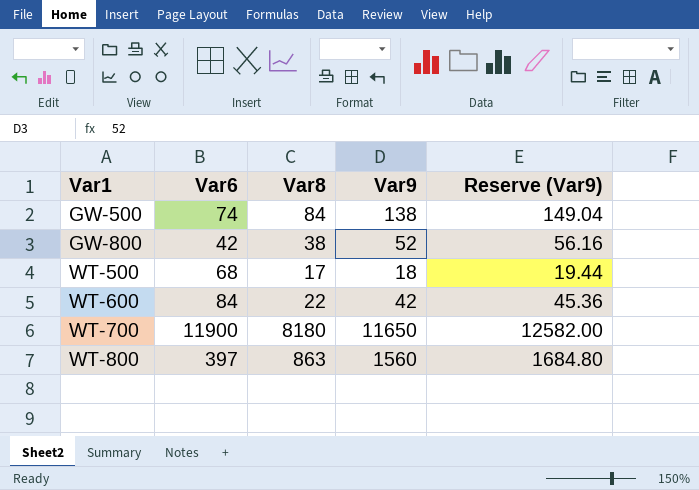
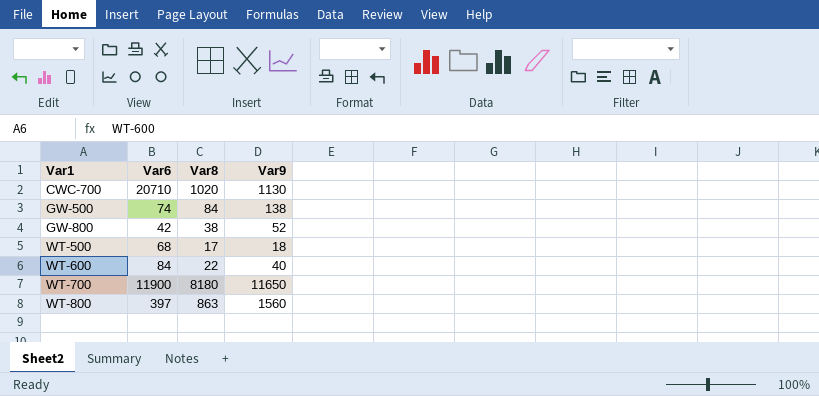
column Reserve (Var9) | formula: [Var9] * 1.08 -> none
row CWC-700: none -> 20710 | 1020 | 1130
WT-600 | Var9: 42 -> 40

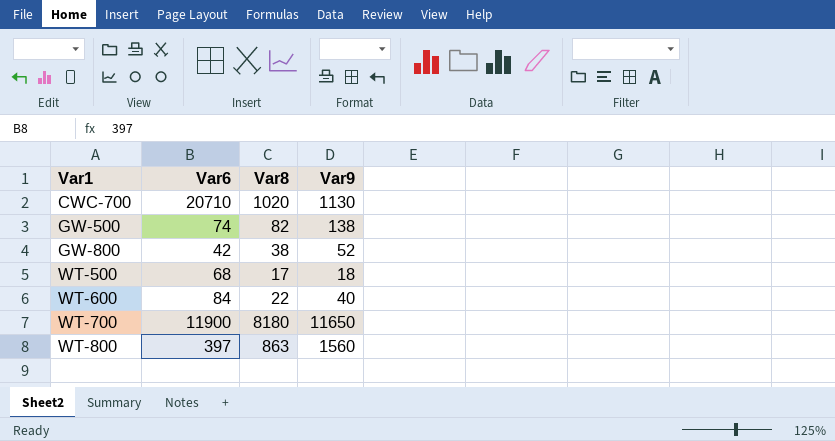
GW-500 | Var8: 84 -> 82

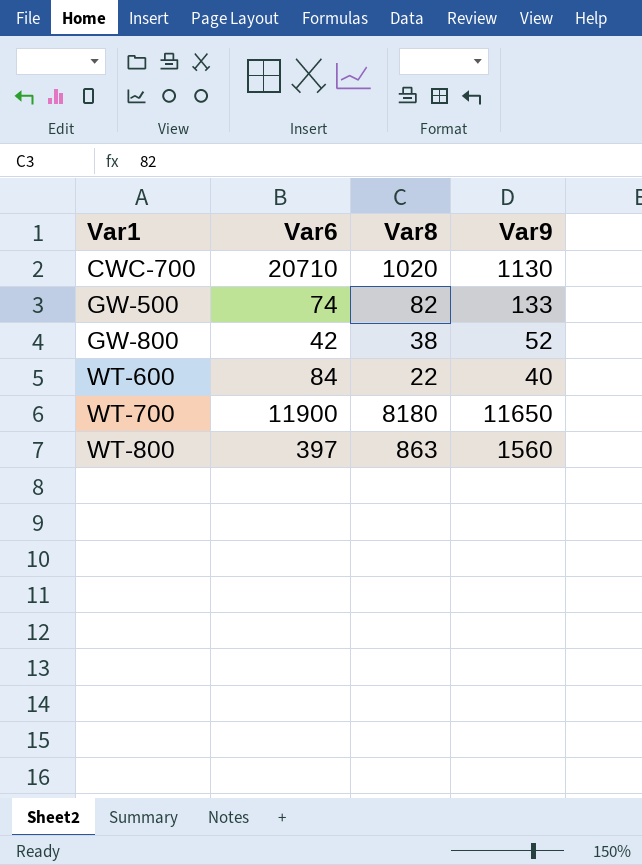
row WT-500: 68 | 17 | 18 -> none
GW-500 | Var9: 138 -> 133

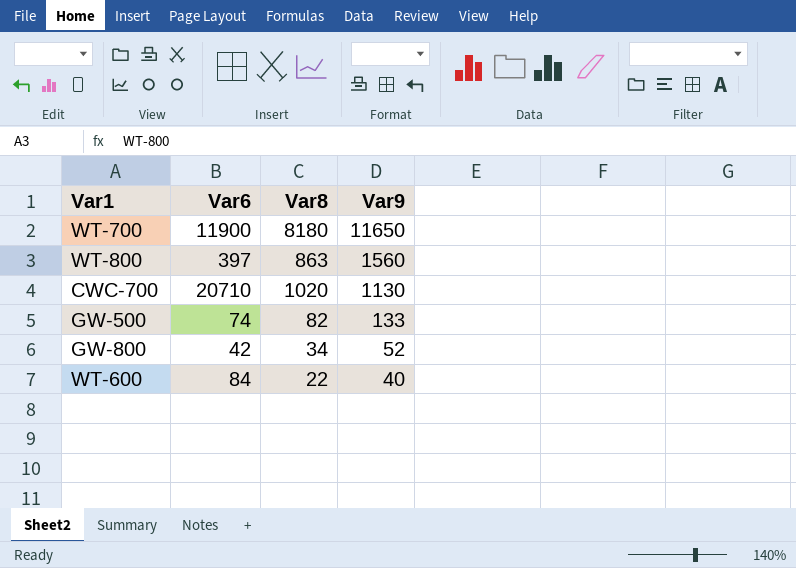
row order: Var1 ascending -> Var9 descending
GW-800 | Var8: 38 -> 34

